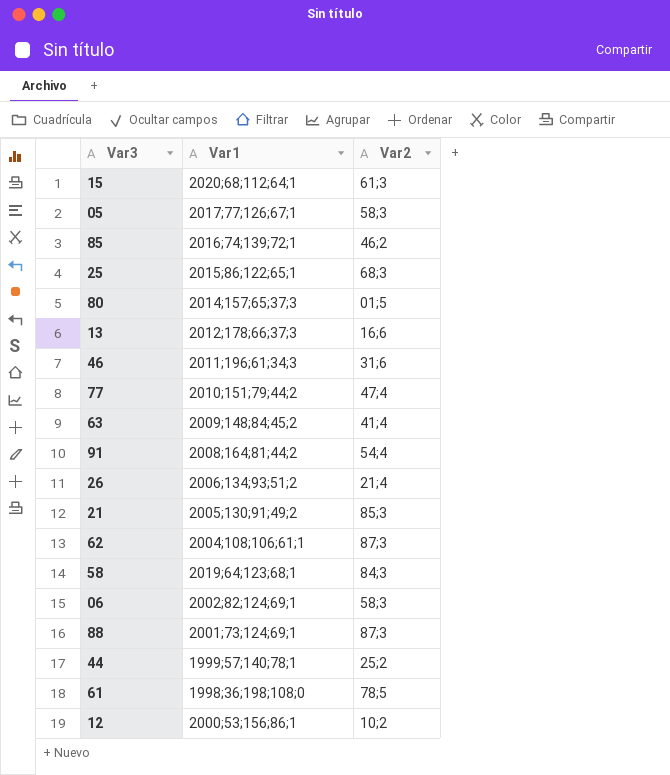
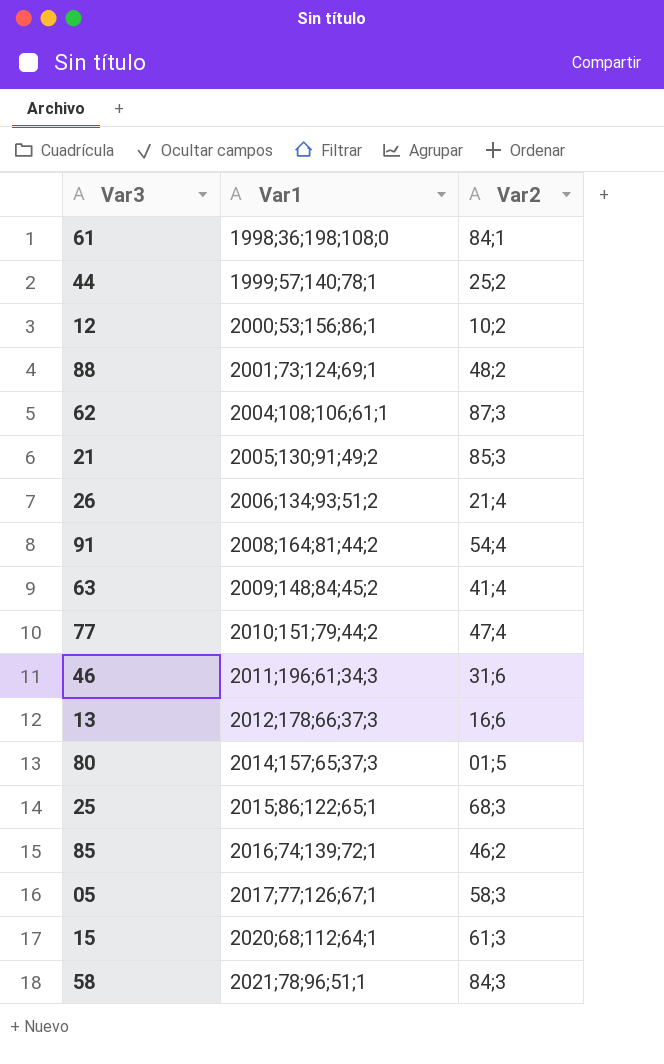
row order: none -> Var1 ascending
row 06: 2002;82;124;69;1 | 58;3 -> none
61 | Var2: 78;5 -> 84;1
88 | Var2: 87;3 -> 48;2
58 | Var1: 2019;64;123;68;1 -> 2021;78;96;51;1

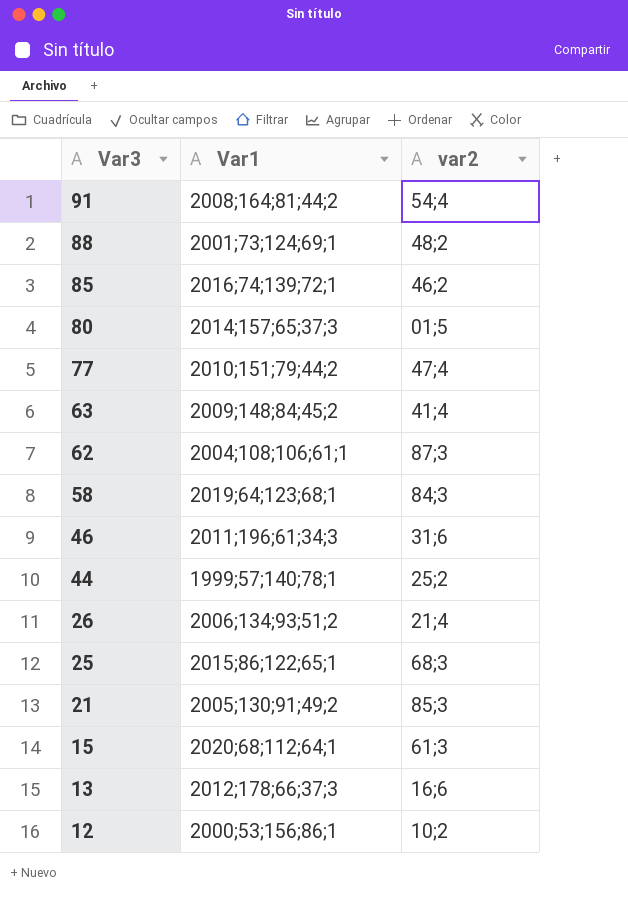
row order: Var1 ascending -> Var3 descending
column name: Var2 -> var2
row 61: 1998;36;198;108;0 | 84;1 -> none
row 05: 2017;77;126;67;1 | 58;3 -> none
58 | Var1: 2021;78;96;51;1 -> 2019;64;123;68;1

